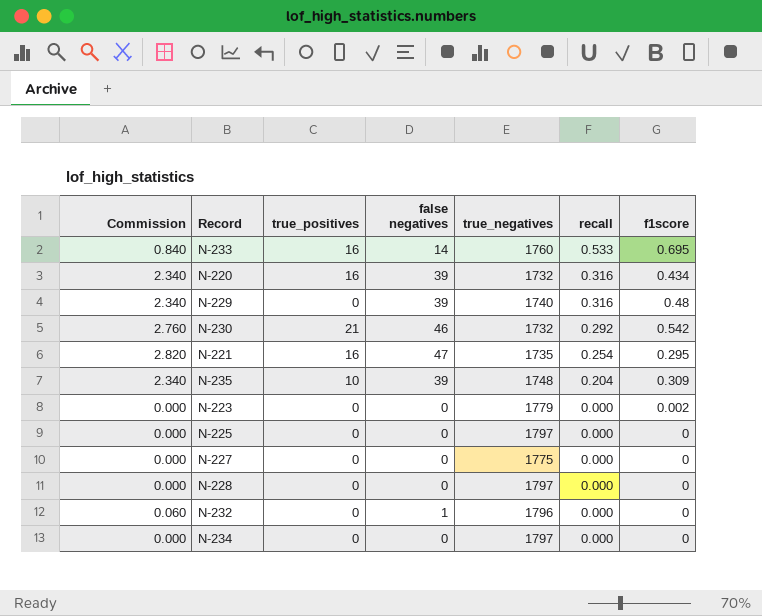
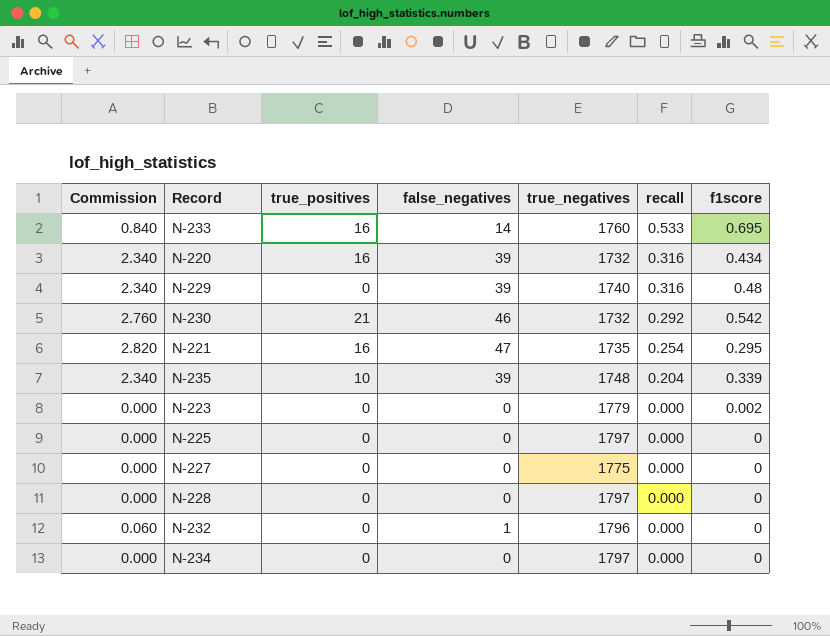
column name: false negatives -> false_negatives
N-235 | f1score: 0.309 -> 0.339

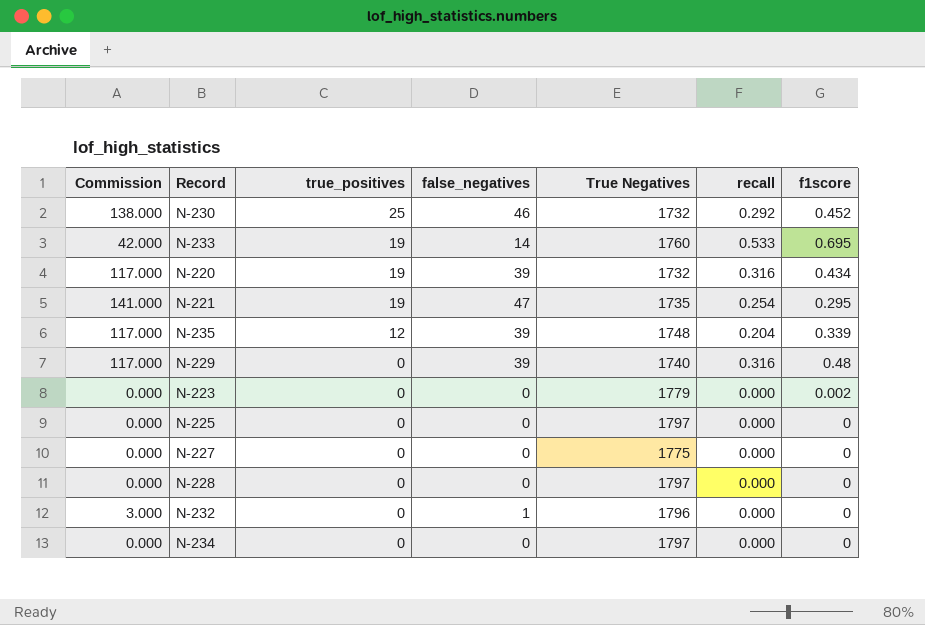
row order: recall descending -> true_positives descending
column Commission | formula: [false_negatives] * 0.06 -> [false_negatives] * 3
column name: true_negatives -> True Negatives
N-230 | true_positives: 21 -> 25
N-230 | f1score: 0.542 -> 0.452
N-233 | true_positives: 16 -> 19
N-220 | true_positives: 16 -> 19
N-221 | true_positives: 16 -> 19
N-235 | true_positives: 10 -> 12

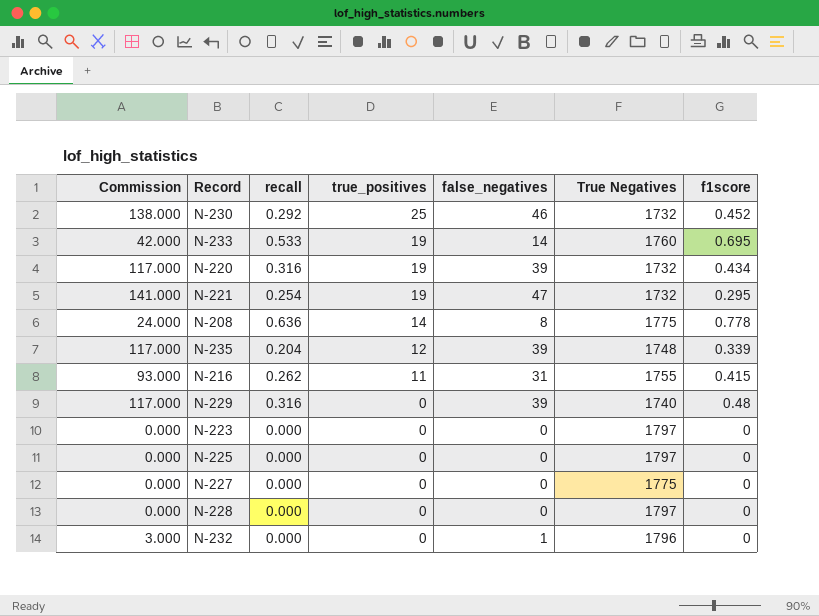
column recall | position: 6 -> 3
row N-234: 0.000 | 0 | 0 | 1797 | 0.000 | 0 -> none
N-221 | True Negatives: 1735 -> 1732
row N-208: none -> 24.000 | 0.636 | 14 | 8 | 1775 | 0.778
row N-216: none -> 93.000 | 0.262 | 11 | 31 | 1755 | 0.415
N-223 | True Negatives: 1779 -> 1797
N-223 | f1score: 0.002 -> 0

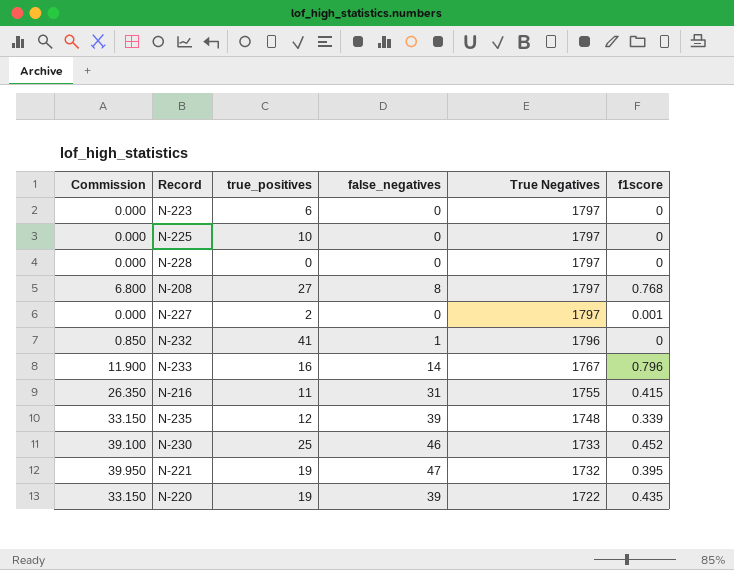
row order: true_positives descending -> True Negatives descending
column recall | position: 3 -> none
column Commission | formula: [false_negatives] * 3 -> [false_negatives] * 0.85
row N-229: 117.000 | 0.316 | 0 | 39 | 1740 | 0.48 -> none
N-223 | true_positives: 0 -> 6
N-225 | true_positives: 0 -> 10
N-208 | true_positives: 14 -> 27
N-208 | True Negatives: 1775 -> 1797
N-208 | f1score: 0.778 -> 0.768
N-227 | true_positives: 0 -> 2
N-227 | True Negatives: 1775 -> 1797
N-227 | f1score: 0 -> 0.001
N-232 | true_positives: 0 -> 41
N-233 | true_positives: 19 -> 16
N-233 | True Negatives: 1760 -> 1767
N-233 | f1score: 0.695 -> 0.796
N-230 | True Negatives: 1732 -> 1733
N-221 | f1score: 0.295 -> 0.395
N-220 | True Negatives: 1732 -> 1722
N-220 | f1score: 0.434 -> 0.435

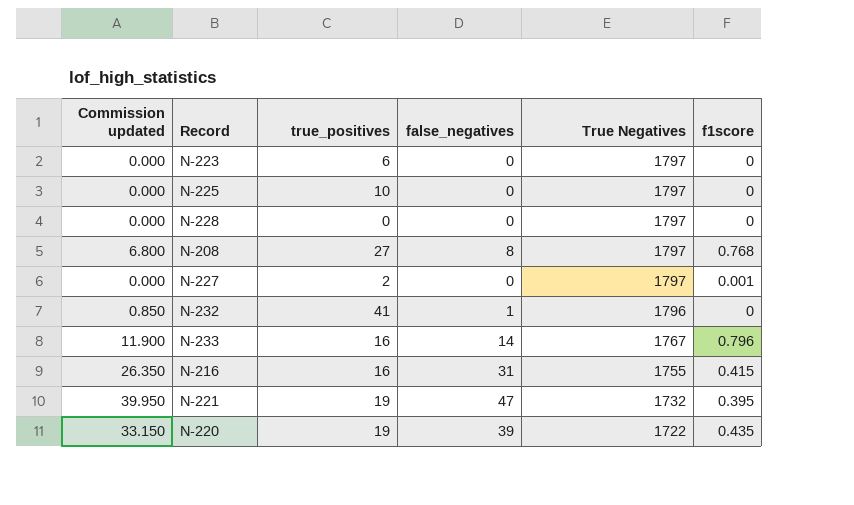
column name: Commission -> Commission updated
row N-235: 33.150 | 12 | 39 | 1748 | 0.339 -> none
row N-230: 39.100 | 25 | 46 | 1733 | 0.452 -> none
N-216 | true_positives: 11 -> 16

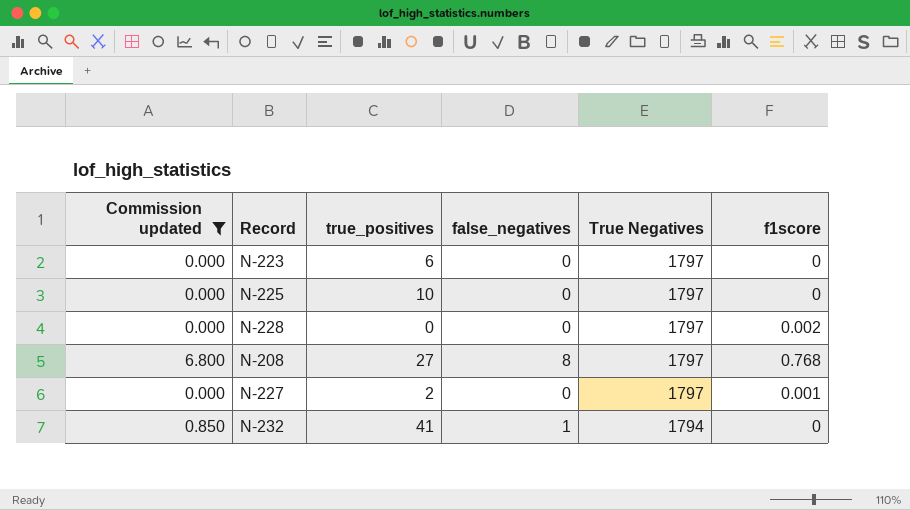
filter: none -> Commission updated <= 6.800
N-228 | f1score: 0 -> 0.002
N-232 | True Negatives: 1796 -> 1794

